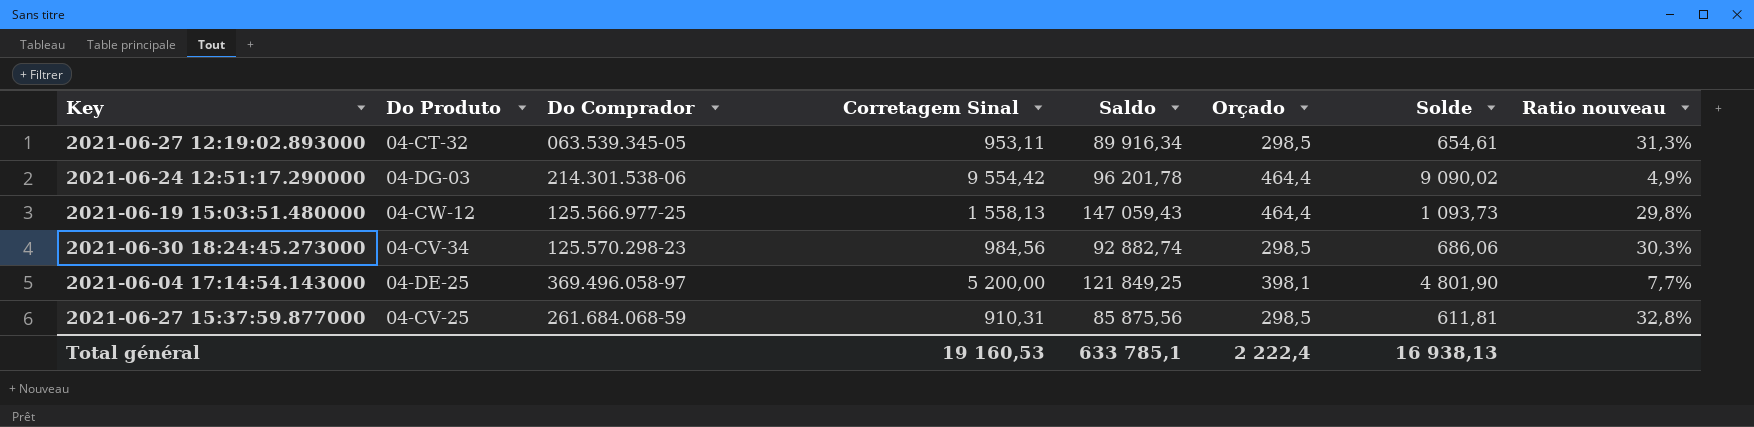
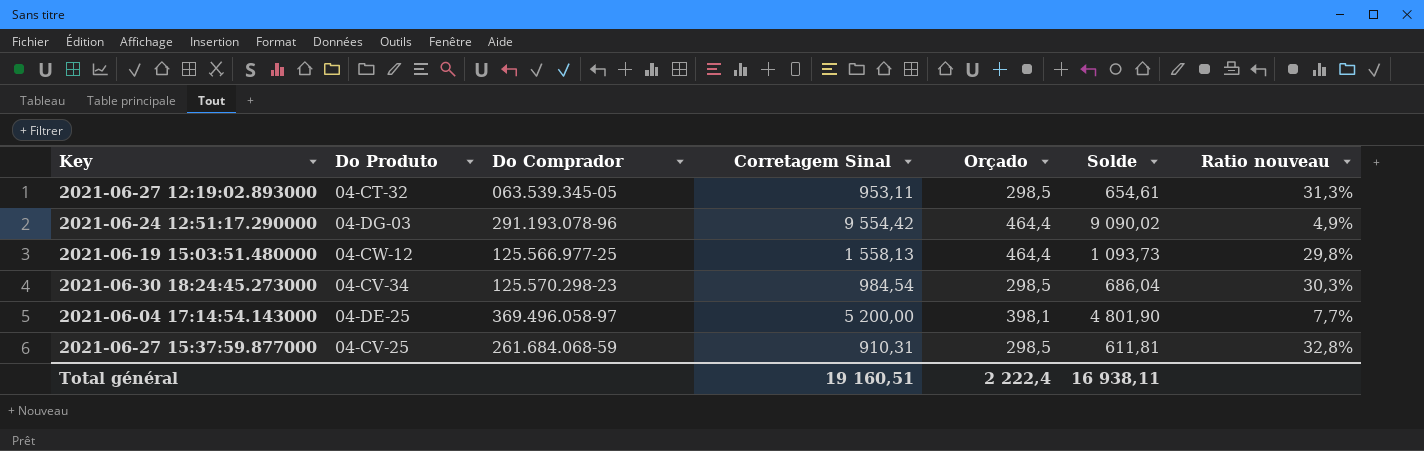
column Saldo | position: 5 -> none
2021-06-24 12:51:17.290000 | Do Comprador: 214.301.538-06 -> 291.193.078-96
2021-06-30 18:24:45.273000 | Corretagem Sinal: 984,56 -> 984,54
2021-06-30 18:24:45.273000 | Solde: 686,06 -> 686,04
Total général | Corretagem Sinal: 19 160,53 -> 19 160,51
Total général | Solde: 16 938,13 -> 16 938,11

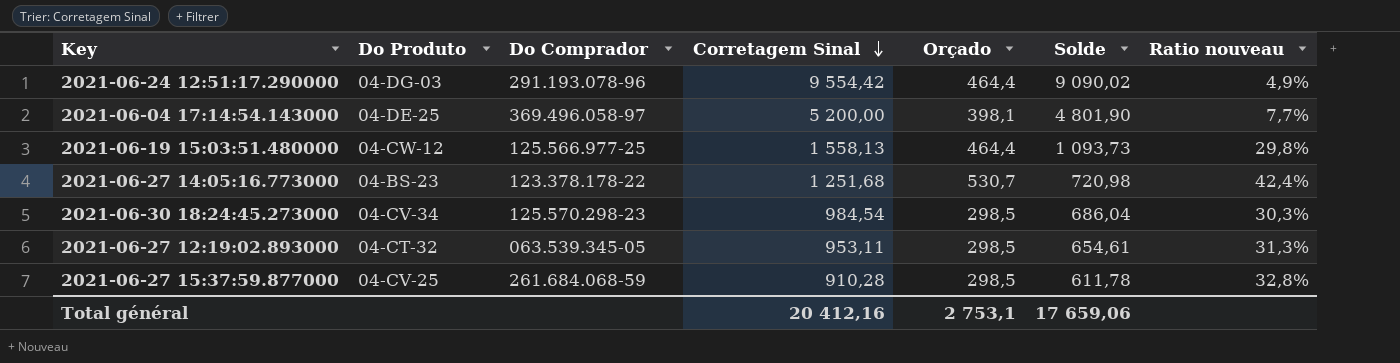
row order: none -> Corretagem Sinal descending
row 2021-06-27 14:05:16.773000: none -> 04-BS-23 | 123.378.178-22 | 1 251,68 | 530,7 | 720,98 | 42,4%
2021-06-27 15:37:59.877000 | Corretagem Sinal: 910,31 -> 910,28
2021-06-27 15:37:59.877000 | Solde: 611,81 -> 611,78
Total général | Corretagem Sinal: 19 160,51 -> 20 412,16
Total général | Orçado: 2 222,4 -> 2 753,1
Total général | Solde: 16 938,11 -> 17 659,06

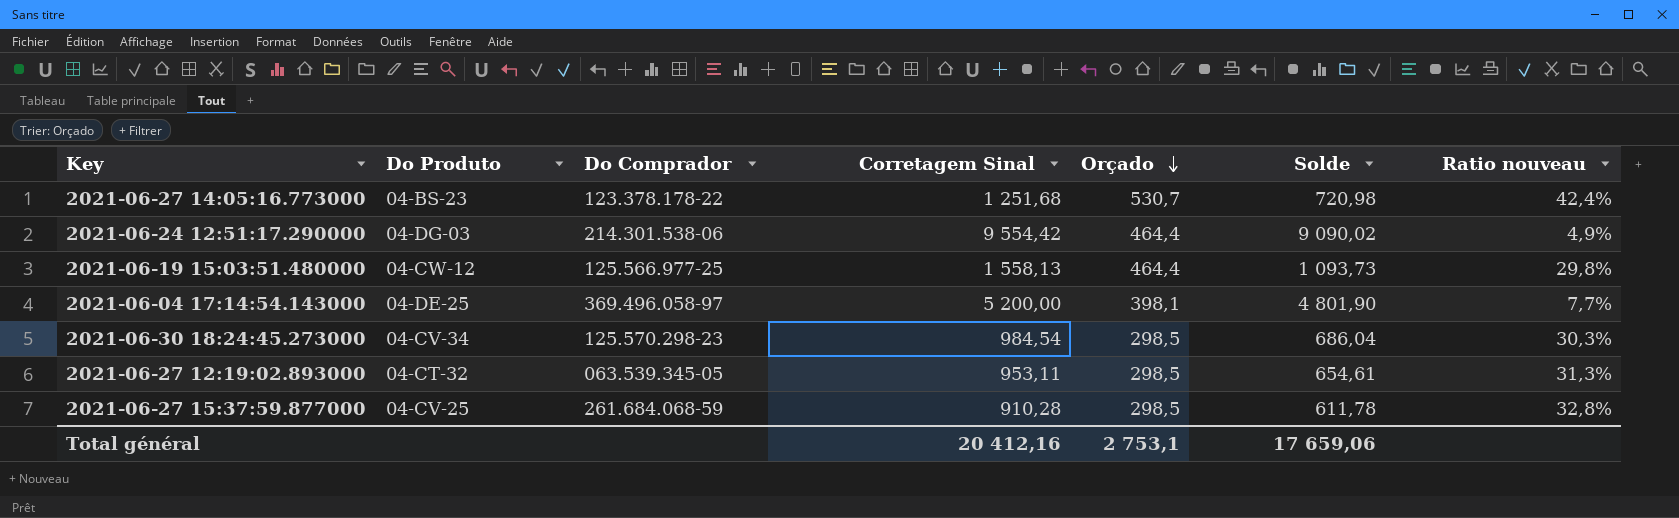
row order: Corretagem Sinal descending -> Orçado descending
2021-06-24 12:51:17.290000 | Do Comprador: 291.193.078-96 -> 214.301.538-06

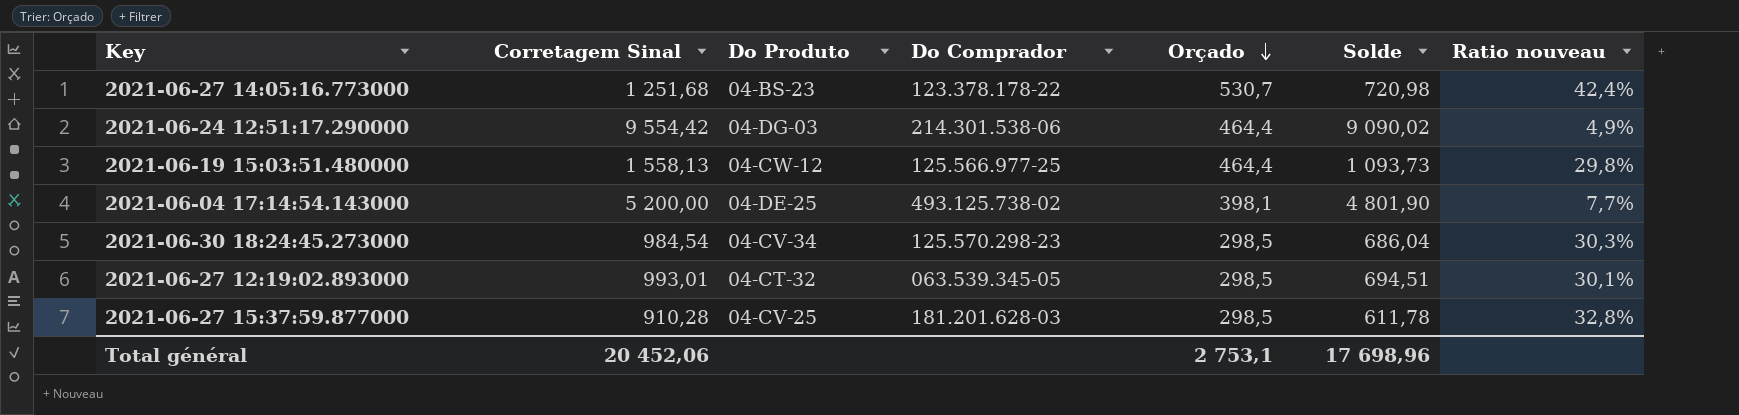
column Corretagem Sinal | position: 4 -> 2
2021-06-04 17:14:54.143000 | Do Comprador: 369.496.058-97 -> 493.125.738-02
2021-06-27 12:19:02.893000 | Corretagem Sinal: 953,11 -> 993,01
2021-06-27 12:19:02.893000 | Solde: 654,61 -> 694,51
2021-06-27 12:19:02.893000 | Ratio nouveau: 31,3% -> 30,1%
2021-06-27 15:37:59.877000 | Do Comprador: 261.684.068-59 -> 181.201.628-03
Total général | Corretagem Sinal: 20 412,16 -> 20 452,06
Total général | Solde: 17 659,06 -> 17 698,96

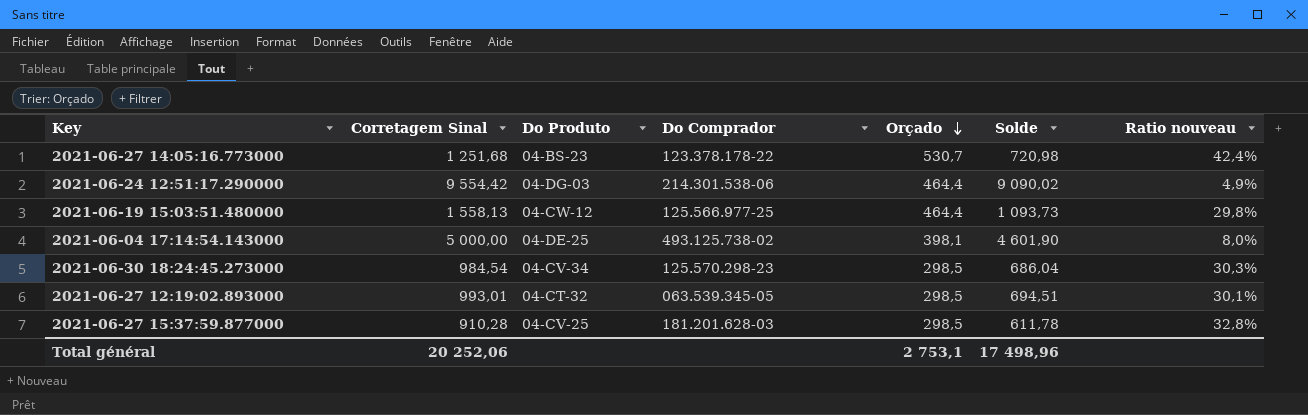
2021-06-04 17:14:54.143000 | Corretagem Sinal: 5 200,00 -> 5 000,00
2021-06-04 17:14:54.143000 | Solde: 4 801,90 -> 4 601,90
2021-06-04 17:14:54.143000 | Ratio nouveau: 7,7% -> 8,0%
Total général | Corretagem Sinal: 20 452,06 -> 20 252,06
Total général | Solde: 17 698,96 -> 17 498,96

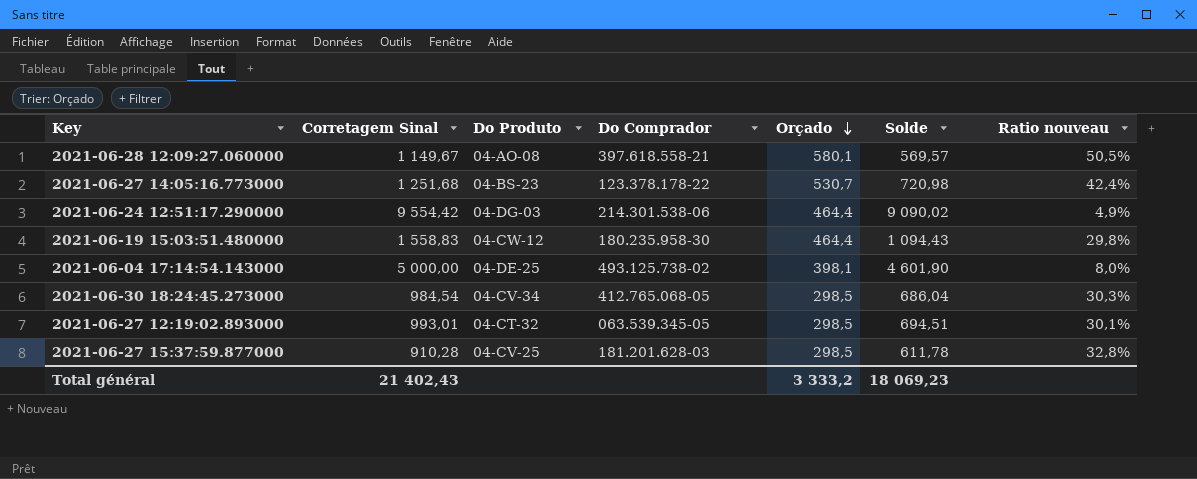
row 2021-06-28 12:09:27.060000: none -> 1 149,67 | 04-AO-08 | 397.618.558-21 | 580,1 | 569,57 | 50,5%
2021-06-19 15:03:51.480000 | Corretagem Sinal: 1 558,13 -> 1 558,83
2021-06-19 15:03:51.480000 | Do Comprador: 125.566.977-25 -> 180.235.958-30
2021-06-19 15:03:51.480000 | Solde: 1 093,73 -> 1 094,43
2021-06-30 18:24:45.273000 | Do Comprador: 125.570.298-23 -> 412.765.068-05
Total général | Corretagem Sinal: 20 252,06 -> 21 402,43
Total général | Orçado: 2 753,1 -> 3 333,2
Total général | Solde: 17 498,96 -> 18 069,23

